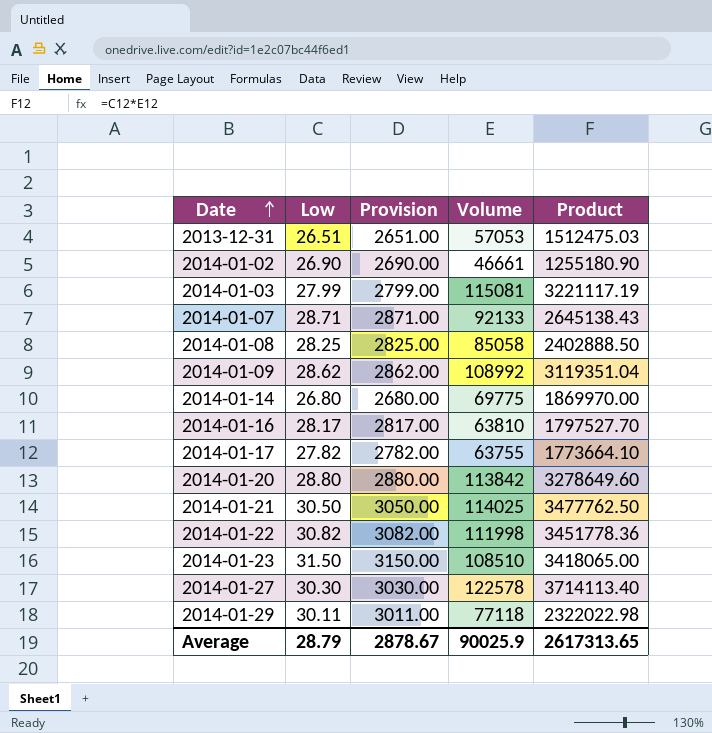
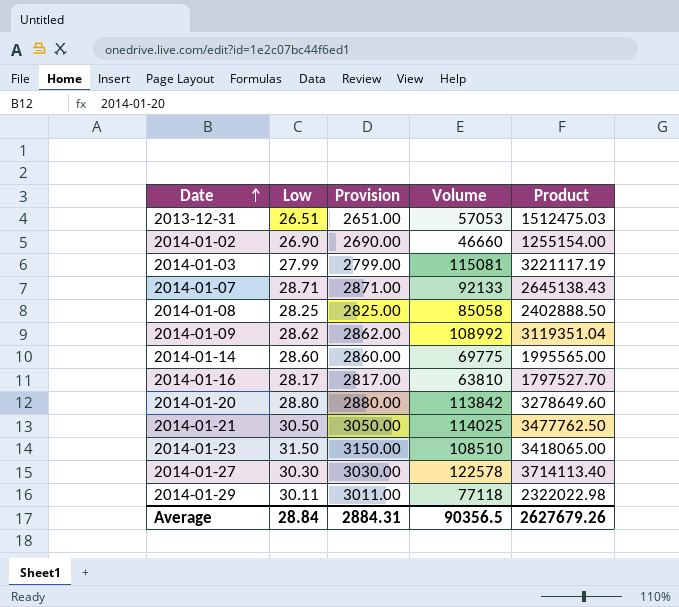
row 2014-01-17: 27.82 | 2782.00 | 63755 | 1773664.10 -> none
row 2014-01-22: 30.82 | 3082.00 | 111998 | 3451778.36 -> none
2014-01-02 | Volume: 46661 -> 46660
2014-01-02 | Product: 1255180.90 -> 1255154.00
2014-01-14 | Low: 26.80 -> 28.60
2014-01-14 | Provision: 2680.00 -> 2860.00
2014-01-14 | Product: 1869970.00 -> 1995565.00
Average | Low: 28.79 -> 28.84
Average | Provision: 2878.67 -> 2884.31
Average | Volume: 90025.9 -> 90356.5
Average | Product: 2617313.65 -> 2627679.26

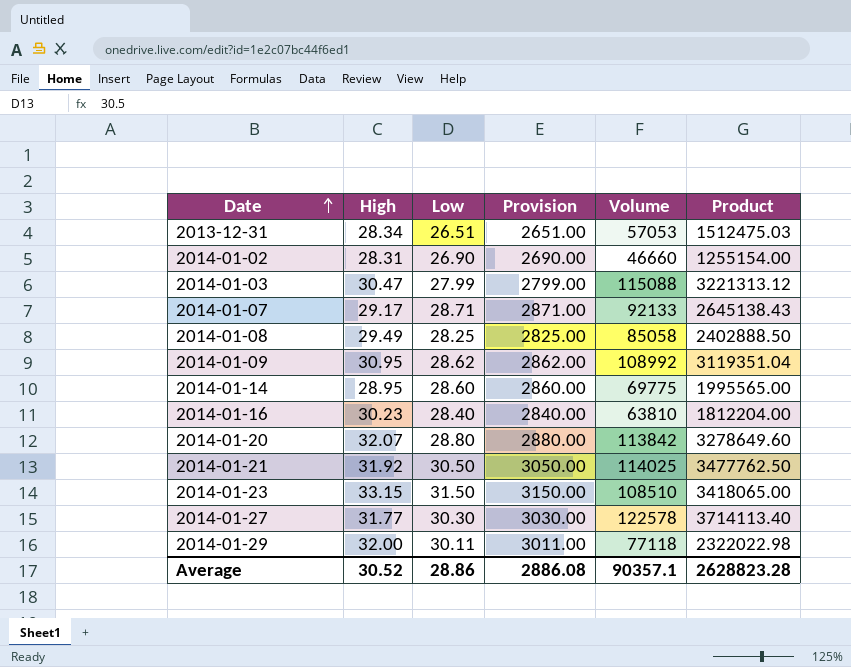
column High | position: none -> 2
2014-01-03 | Volume: 115081 -> 115088
2014-01-03 | Product: 3221117.19 -> 3221313.12
2014-01-16 | Low: 28.17 -> 28.40
2014-01-16 | Provision: 2817.00 -> 2840.00
2014-01-16 | Product: 1797527.70 -> 1812204.00
Average | Low: 28.84 -> 28.86
Average | Provision: 2884.31 -> 2886.08
Average | Volume: 90356.5 -> 90357.1
Average | Product: 2627679.26 -> 2628823.28

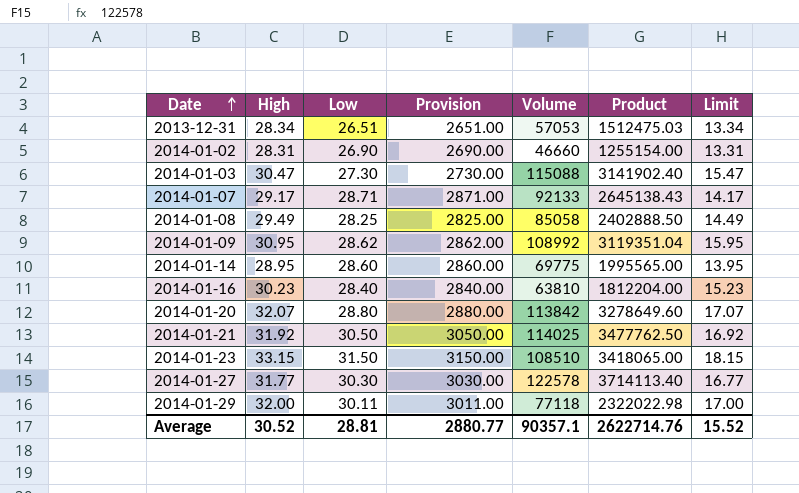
column Limit | formula: none -> [High] - 15
2014-01-03 | Low: 27.99 -> 27.30
2014-01-03 | Provision: 2799.00 -> 2730.00
2014-01-03 | Product: 3221313.12 -> 3141902.40
Average | Low: 28.86 -> 28.81
Average | Provision: 2886.08 -> 2880.77
Average | Product: 2628823.28 -> 2622714.76

